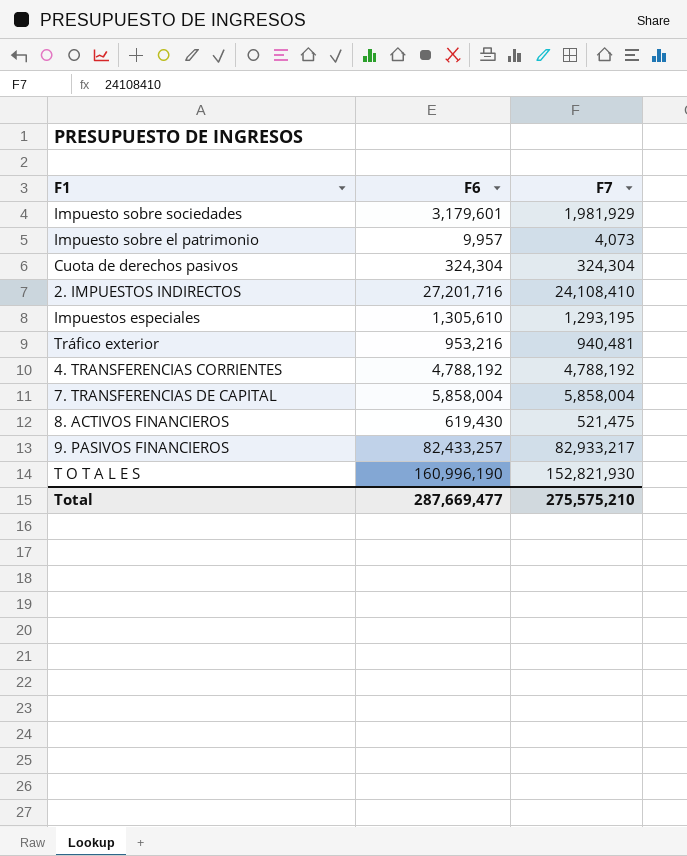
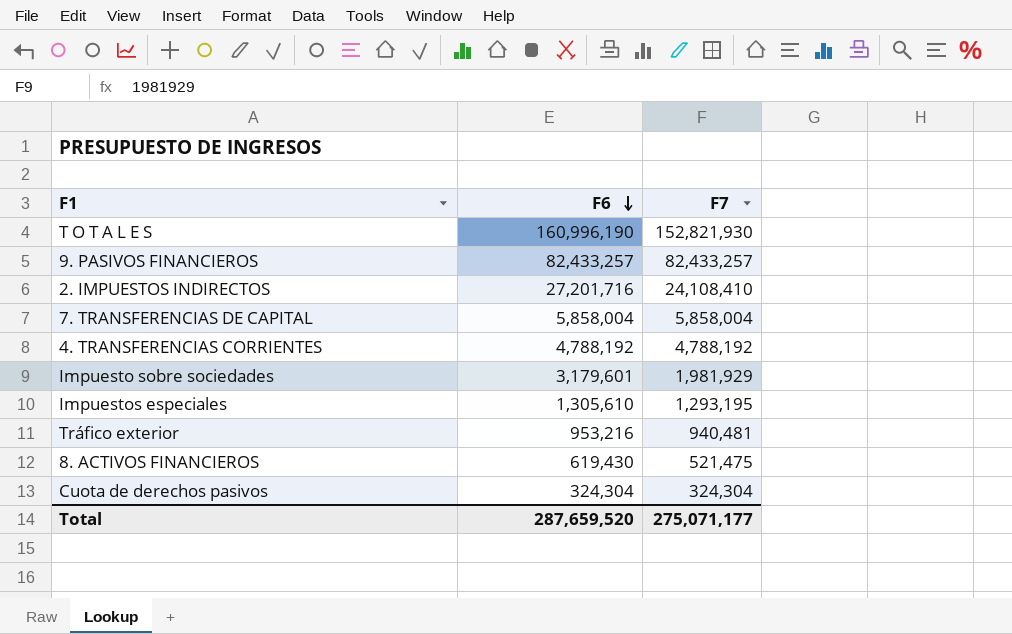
row order: none -> F6 descending
row Impuesto sobre el patrimonio: 9,957 | 4,073 -> none
9. PASIVOS FINANCIEROS | F7: 82,933,217 -> 82,433,257
Total | F6: 287,669,477 -> 287,659,520
Total | F7: 275,575,210 -> 275,071,177

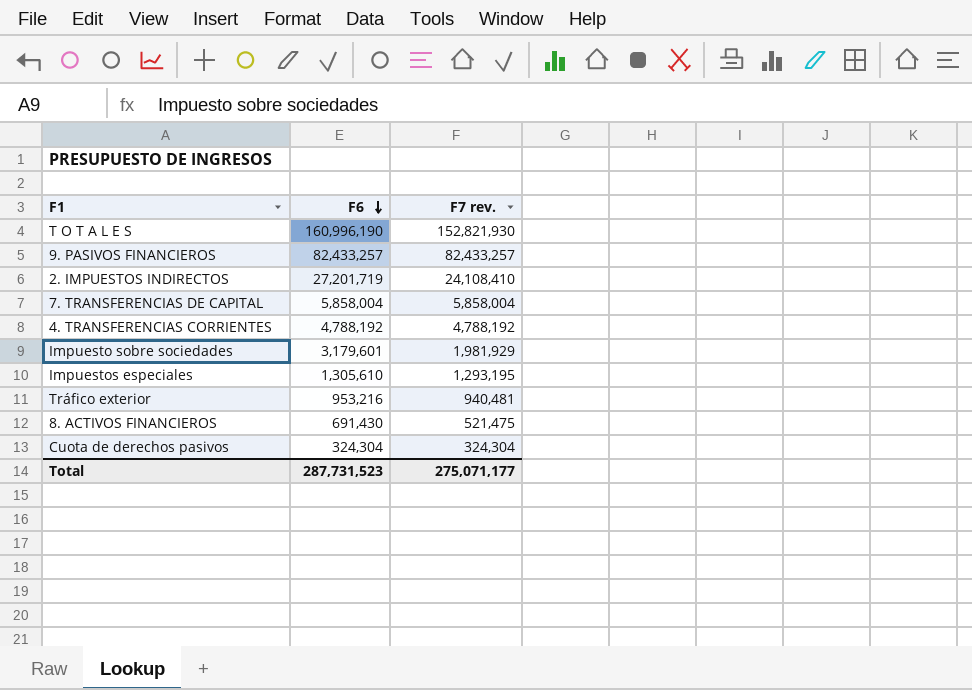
column name: F7 -> F7 rev.
2. IMPUESTOS INDIRECTOS | F6: 27,201,716 -> 27,201,719
8. ACTIVOS FINANCIEROS | F6: 619,430 -> 691,430
Total | F6: 287,659,520 -> 287,731,523

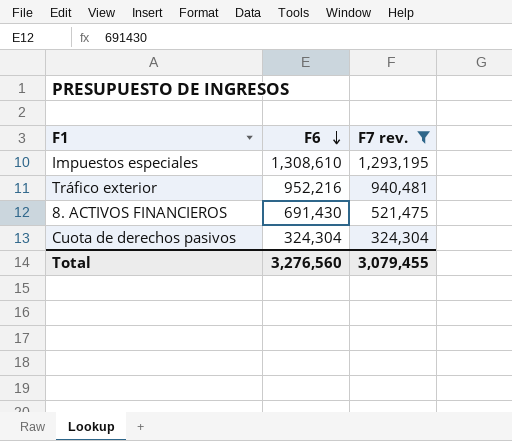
filter: none -> F7 rev. <= 1,293,195
Impuestos especiales | F6: 1,305,610 -> 1,308,610
Tráfico exterior | F6: 953,216 -> 952,216
Total | F6: 287,731,523 -> 3,276,560
Total | F7 rev.: 275,071,177 -> 3,079,455

